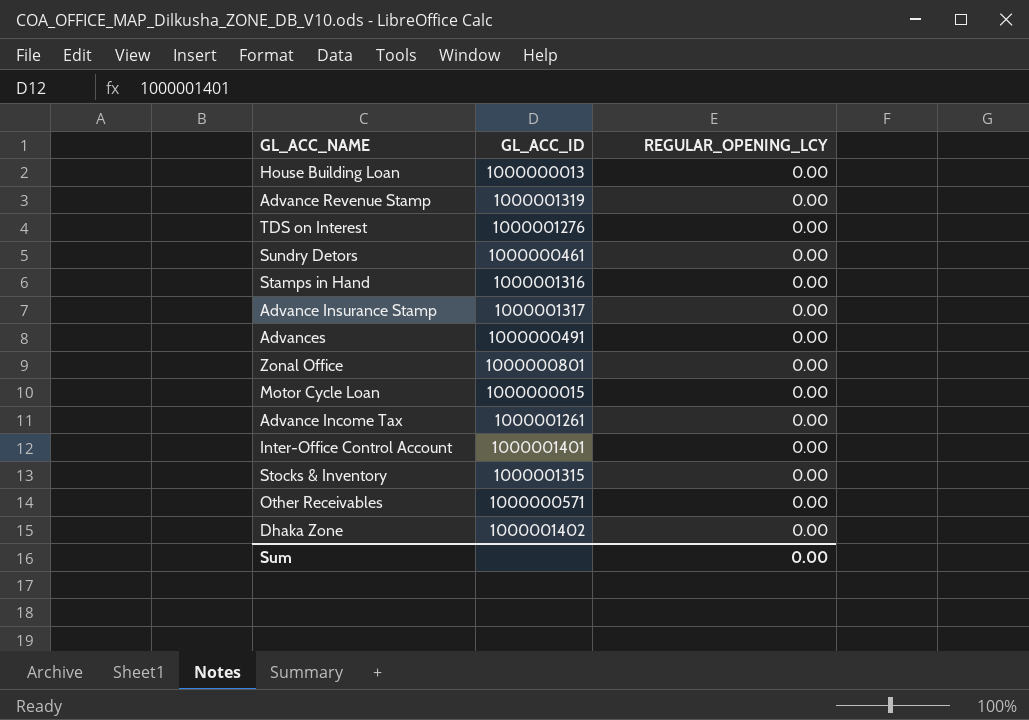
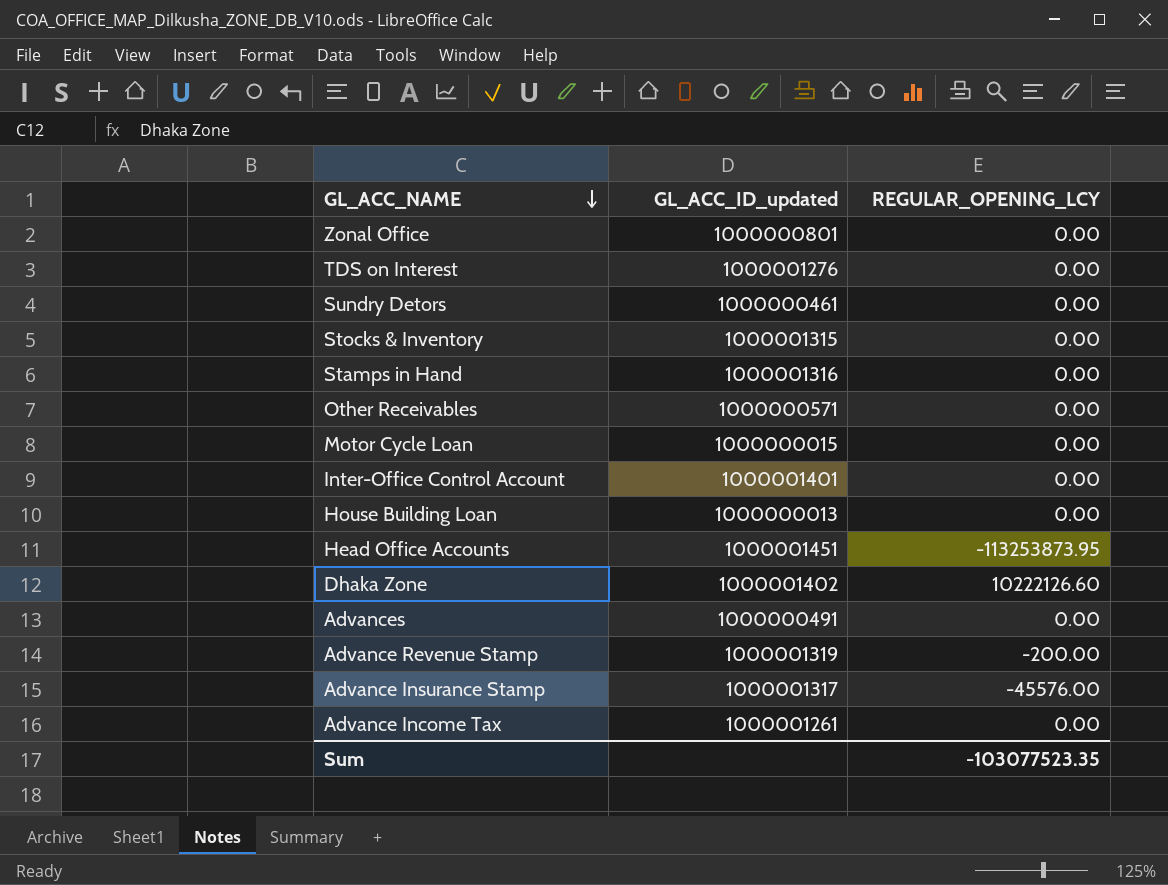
row order: none -> GL_ACC_NAME descending
column name: GL_ACC_ID -> GL_ACC_ID_updated
row Head Office Accounts: none -> 1000001451 | -113253873.95
Dhaka Zone | REGULAR_OPENING_LCY: 0.00 -> 10222126.60
Advance Revenue Stamp | REGULAR_OPENING_LCY: 0.00 -> -200.00
Advance Insurance Stamp | REGULAR_OPENING_LCY: 0.00 -> -45576.00
Sum | REGULAR_OPENING_LCY: 0.00 -> -103077523.35

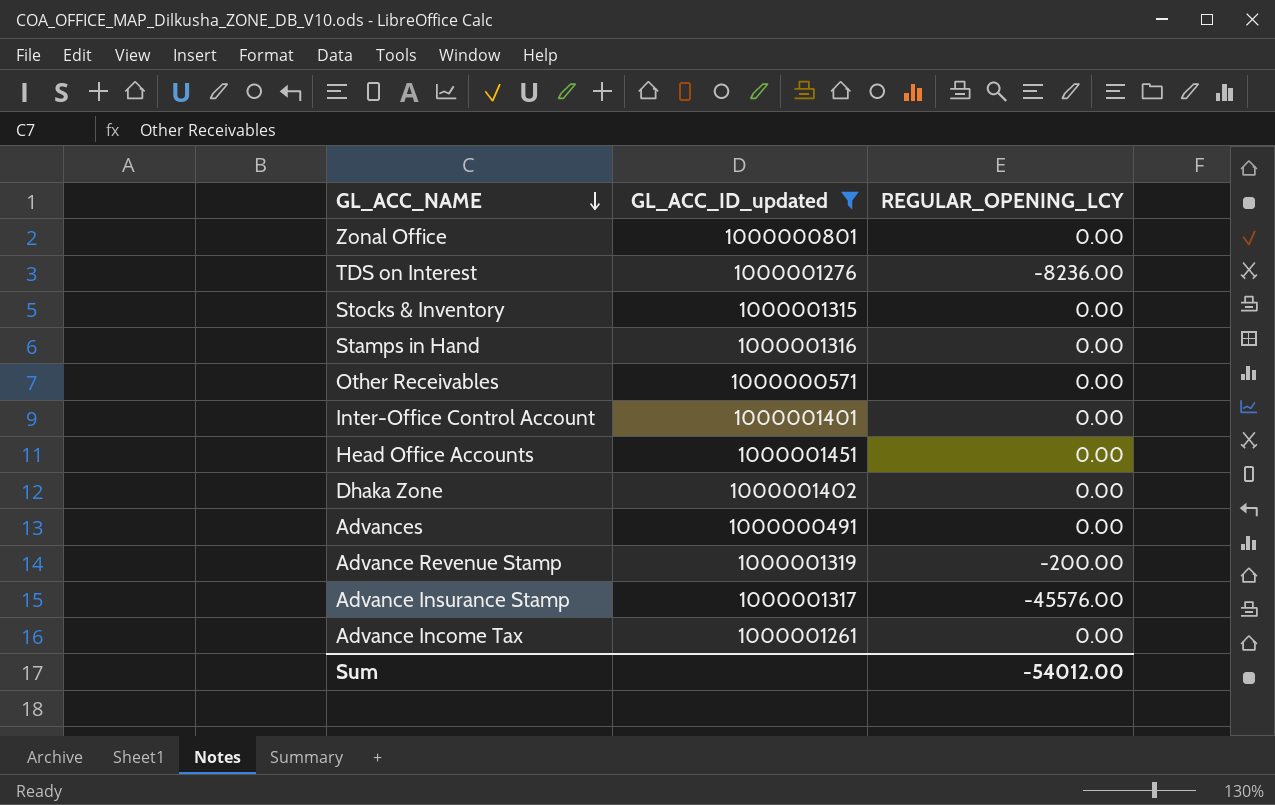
filter: none -> GL_ACC_ID_updated >= 1000000491
TDS on Interest | REGULAR_OPENING_LCY: 0.00 -> -8236.00
Head Office Accounts | REGULAR_OPENING_LCY: -113253873.95 -> 0.00
Dhaka Zone | REGULAR_OPENING_LCY: 10222126.60 -> 0.00
Sum | REGULAR_OPENING_LCY: -103077523.35 -> -54012.00

